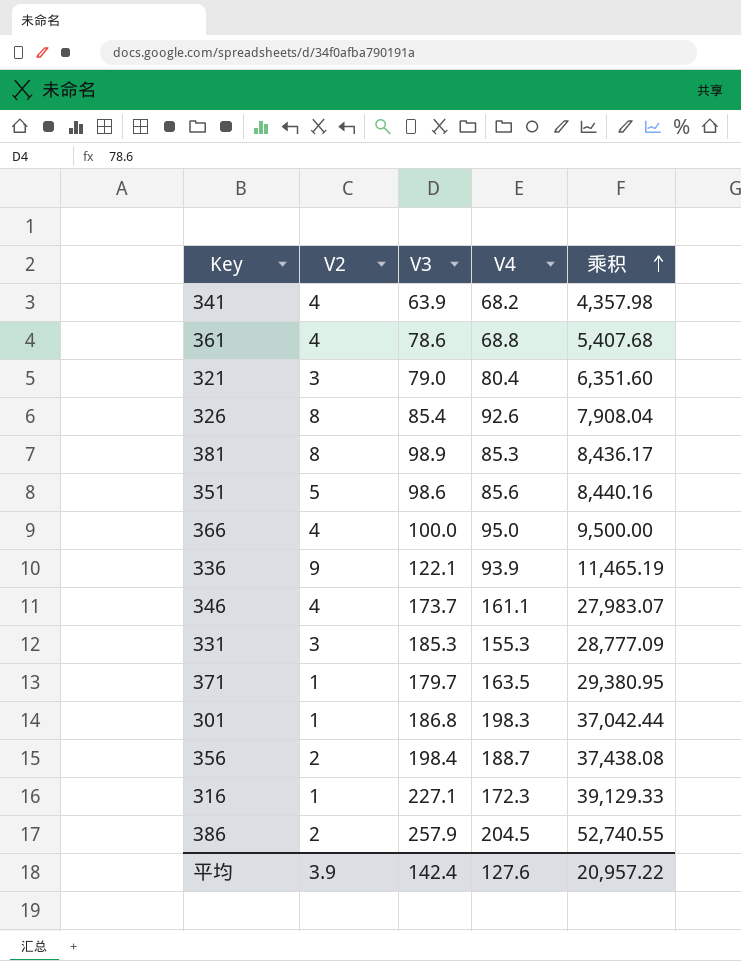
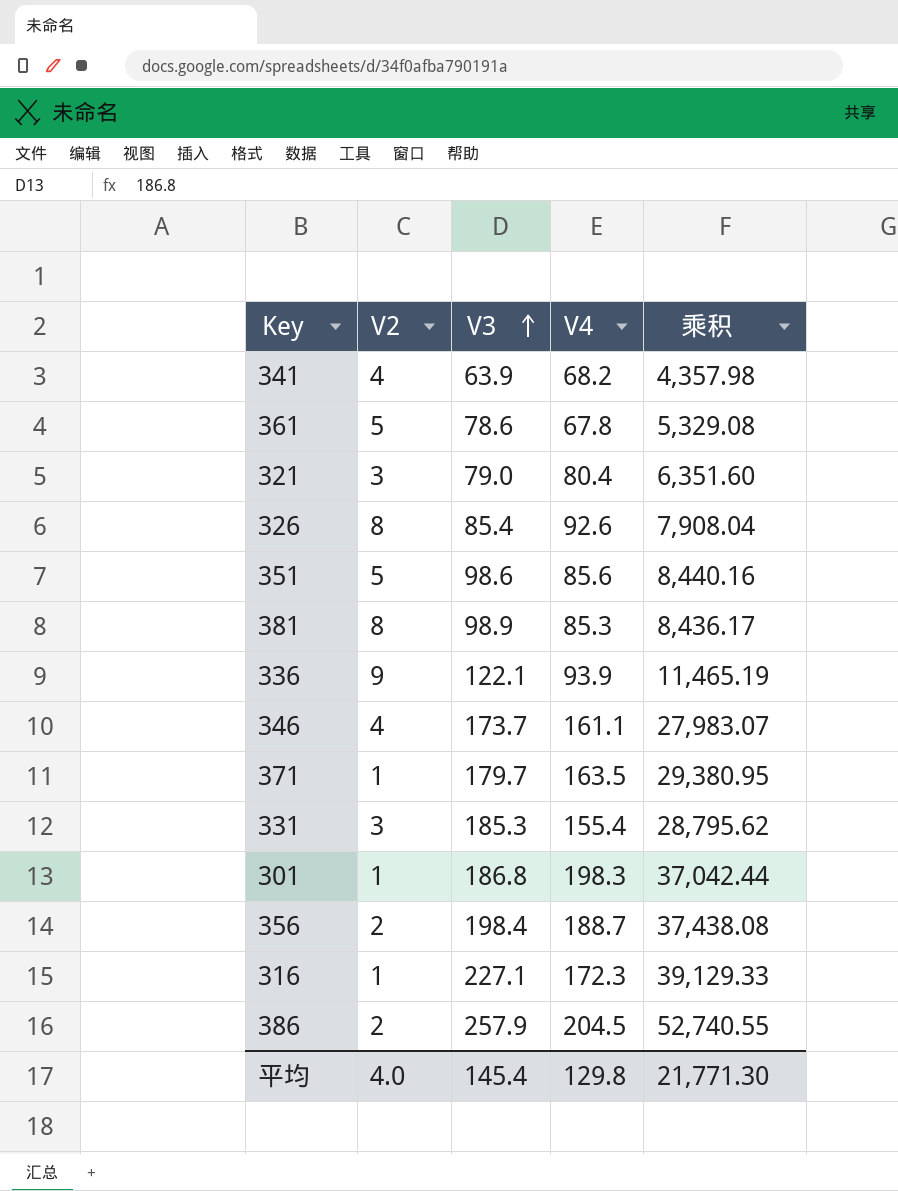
row order: 乘积 ascending -> V3 ascending
row 366: 4 | 100.0 | 95.0 | 9,500.00 -> none
361 | V2: 4 -> 5
361 | V4: 68.8 -> 67.8
361 | 乘积: 5,407.68 -> 5,329.08
331 | V4: 155.3 -> 155.4
331 | 乘积: 28,777.09 -> 28,795.62
平均 | V2: 3.9 -> 4.0
平均 | V3: 142.4 -> 145.4
平均 | V4: 127.6 -> 129.8
平均 | 乘积: 20,957.22 -> 21,771.30

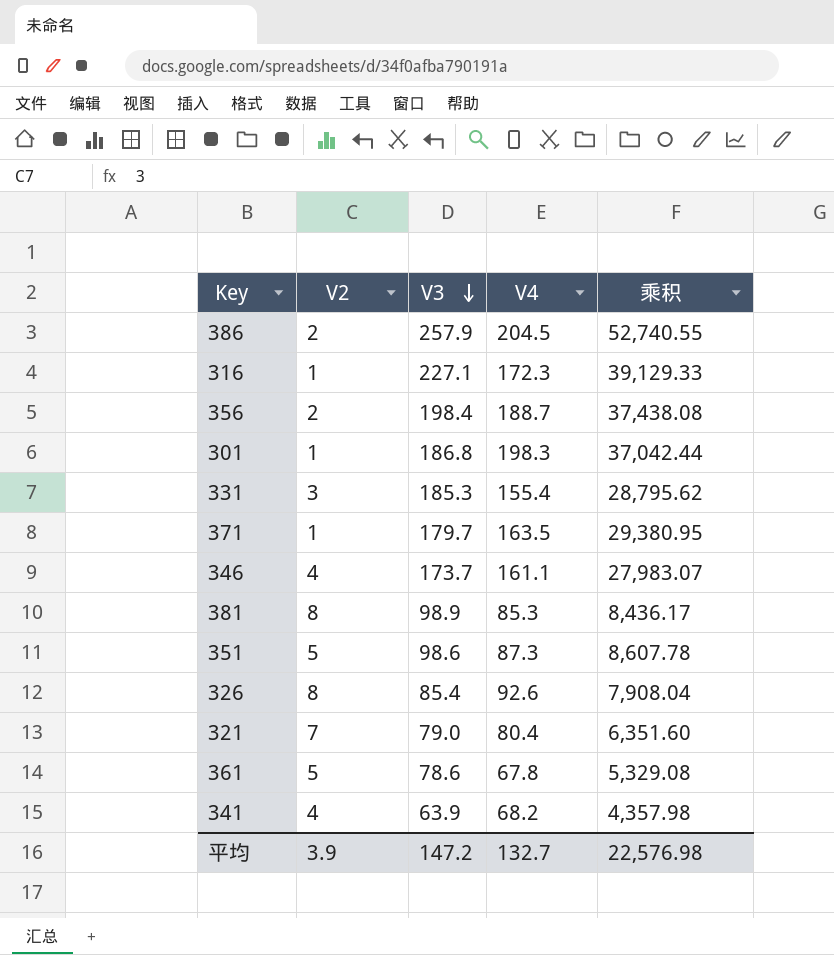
row order: V3 ascending -> V3 descending
row 336: 9 | 122.1 | 93.9 | 11,465.19 -> none
351 | V4: 85.6 -> 87.3
351 | 乘积: 8,440.16 -> 8,607.78
321 | V2: 3 -> 7
平均 | V2: 4.0 -> 3.9
平均 | V3: 145.4 -> 147.2
平均 | V4: 129.8 -> 132.7
平均 | 乘积: 21,771.30 -> 22,576.98

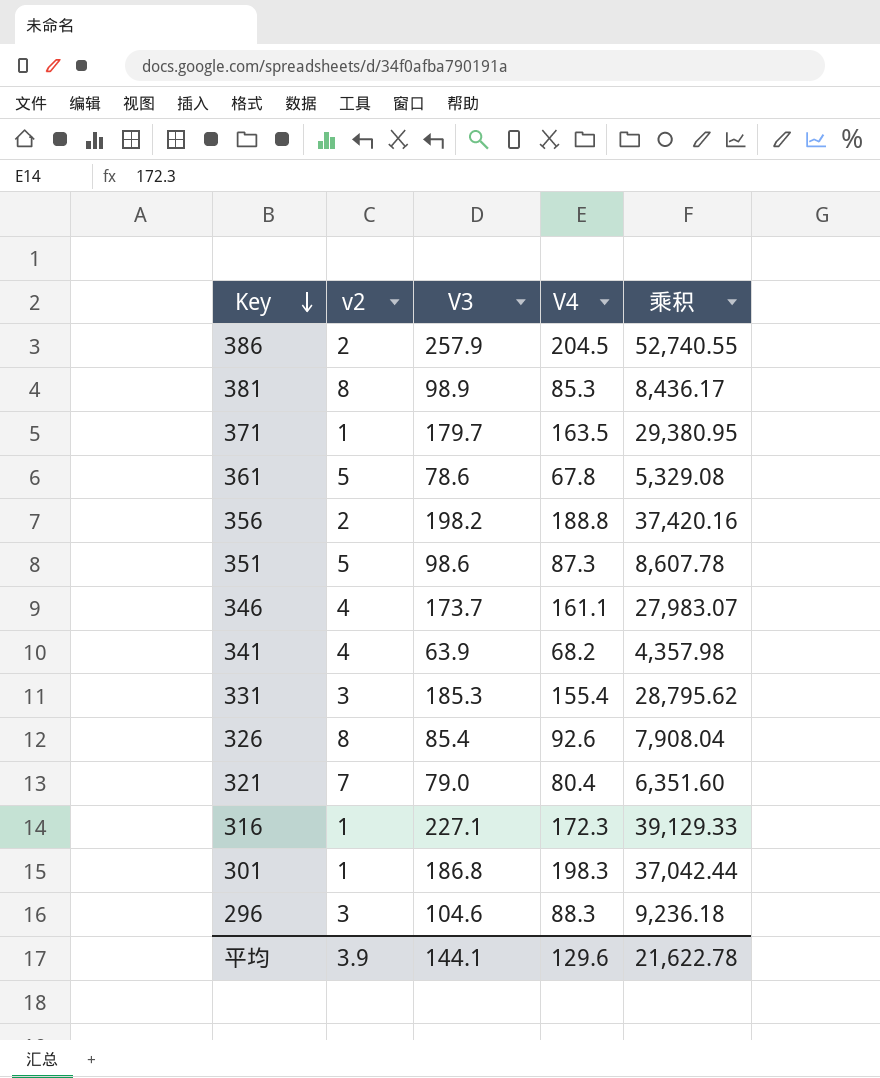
row order: V3 descending -> Key descending
column name: V2 -> v2
356 | V3: 198.4 -> 198.2
356 | V4: 188.7 -> 188.8
356 | 乘积: 37,438.08 -> 37,420.16
row 296: none -> 3 | 104.6 | 88.3 | 9,236.18
平均 | V3: 147.2 -> 144.1
平均 | V4: 132.7 -> 129.6
平均 | 乘积: 22,576.98 -> 21,622.78

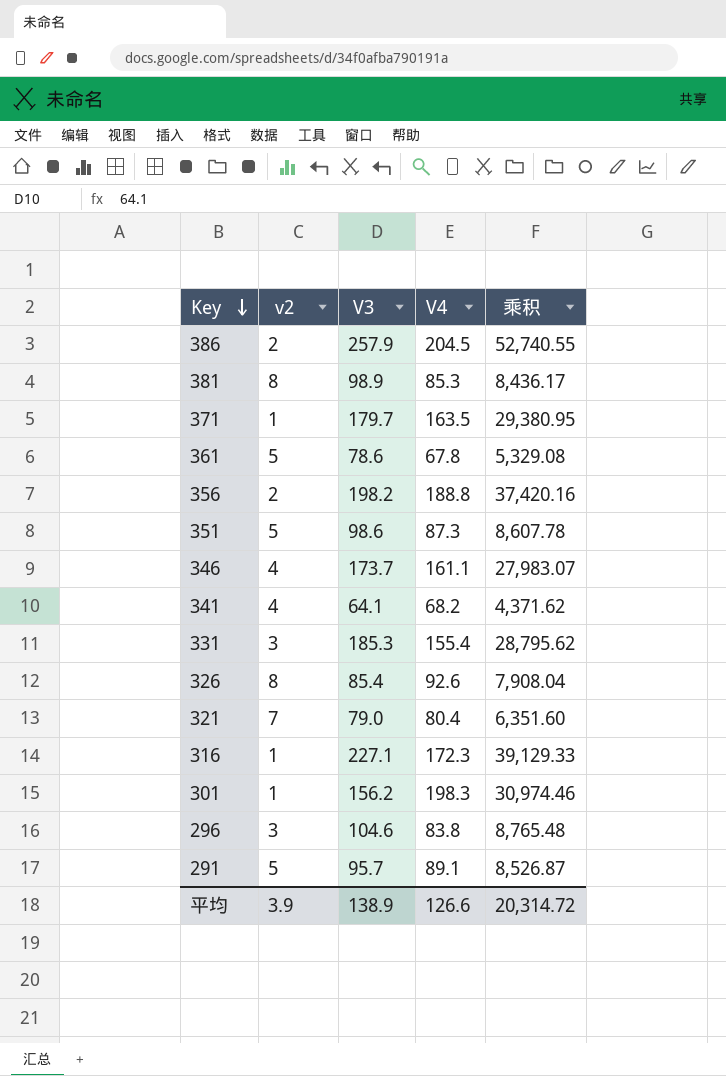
341 | V3: 63.9 -> 64.1
341 | 乘积: 4,357.98 -> 4,371.62
301 | V3: 186.8 -> 156.2
301 | 乘积: 37,042.44 -> 30,974.46
296 | V4: 88.3 -> 83.8
296 | 乘积: 9,236.18 -> 8,765.48
row 291: none -> 5 | 95.7 | 89.1 | 8,526.87
平均 | V3: 144.1 -> 138.9
平均 | V4: 129.6 -> 126.6
平均 | 乘积: 21,622.78 -> 20,314.72

